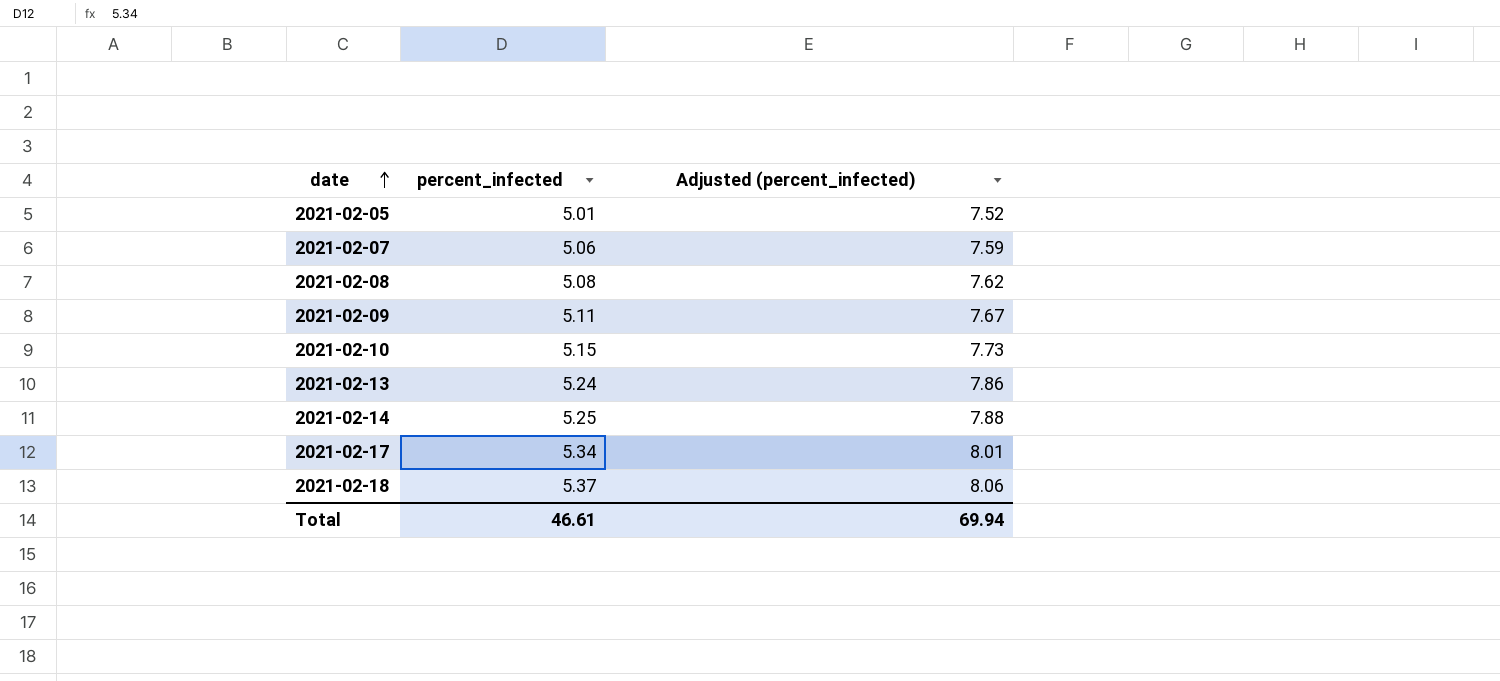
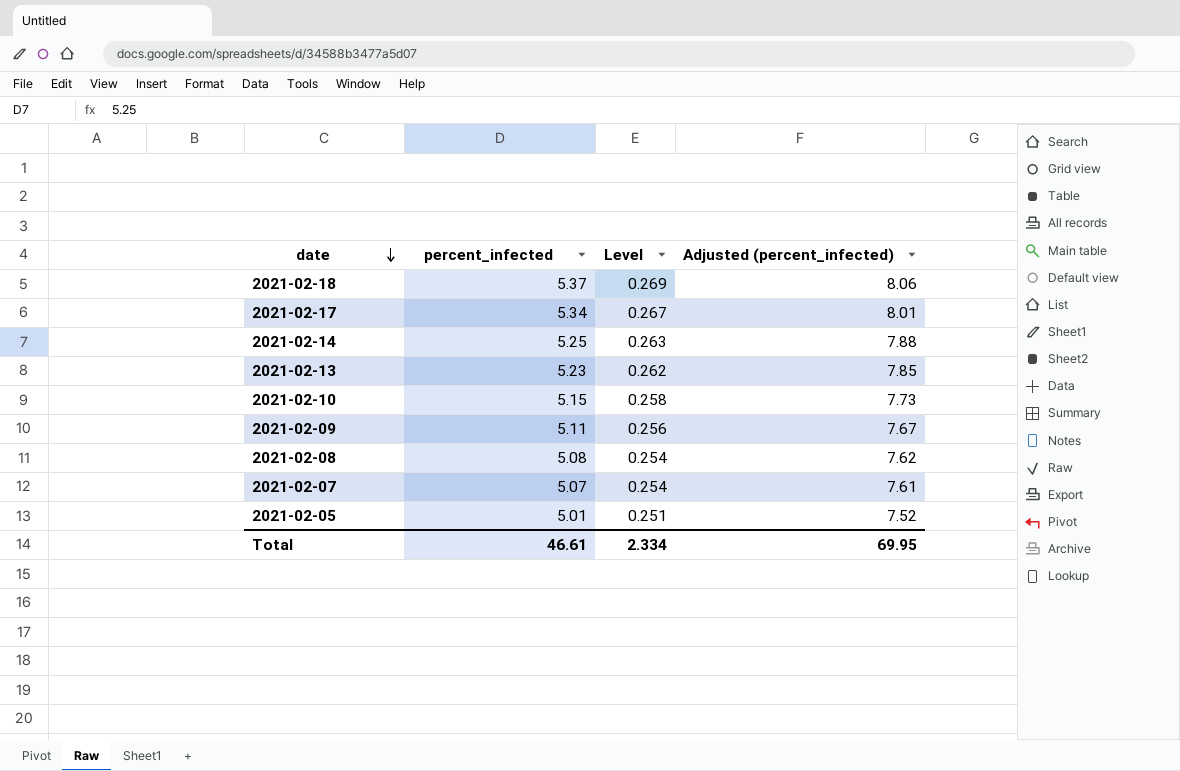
row order: date ascending -> date descending
column Level | formula: none -> [percent_infected] * 0.05
2021-02-13 | percent_infected: 5.24 -> 5.23
2021-02-13 | Adjusted (percent_infected): 7.86 -> 7.85
2021-02-07 | percent_infected: 5.06 -> 5.07
2021-02-07 | Adjusted (percent_infected): 7.59 -> 7.61
Total | Adjusted (percent_infected): 69.94 -> 69.95

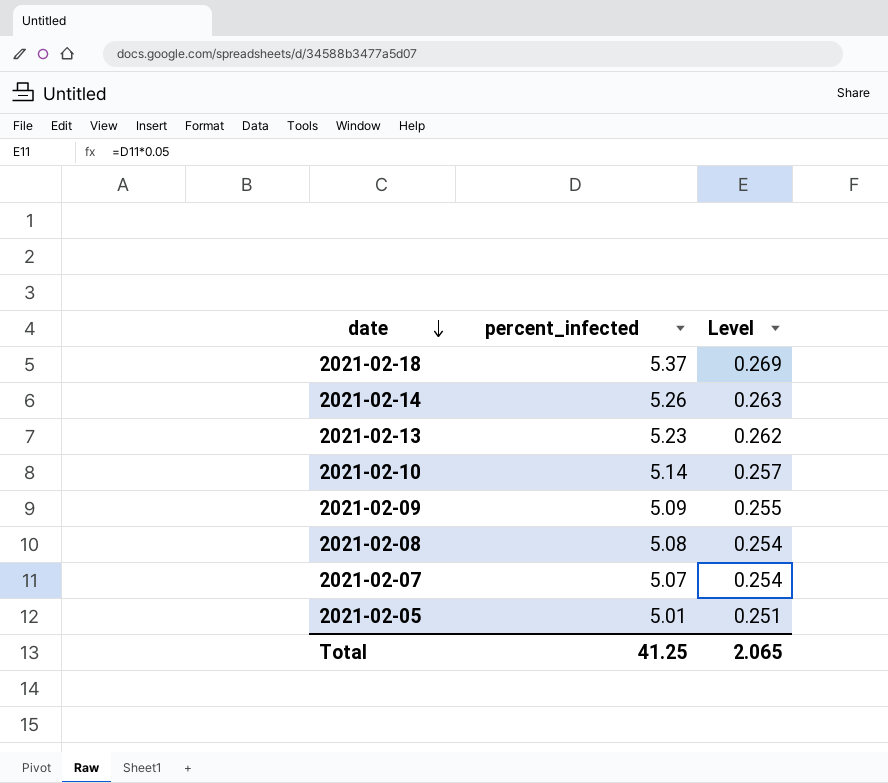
column Adjusted (percent_infected) | formula: [percent_infected] * 1.5 -> none
row 2021-02-17: 5.34 | 0.267 | 8.01 -> none
2021-02-14 | percent_infected: 5.25 -> 5.26
2021-02-10 | percent_infected: 5.15 -> 5.14
2021-02-10 | Level: 0.258 -> 0.257
2021-02-09 | percent_infected: 5.11 -> 5.09
2021-02-09 | Level: 0.256 -> 0.255
Total | percent_infected: 46.61 -> 41.25
Total | Level: 2.334 -> 2.065

